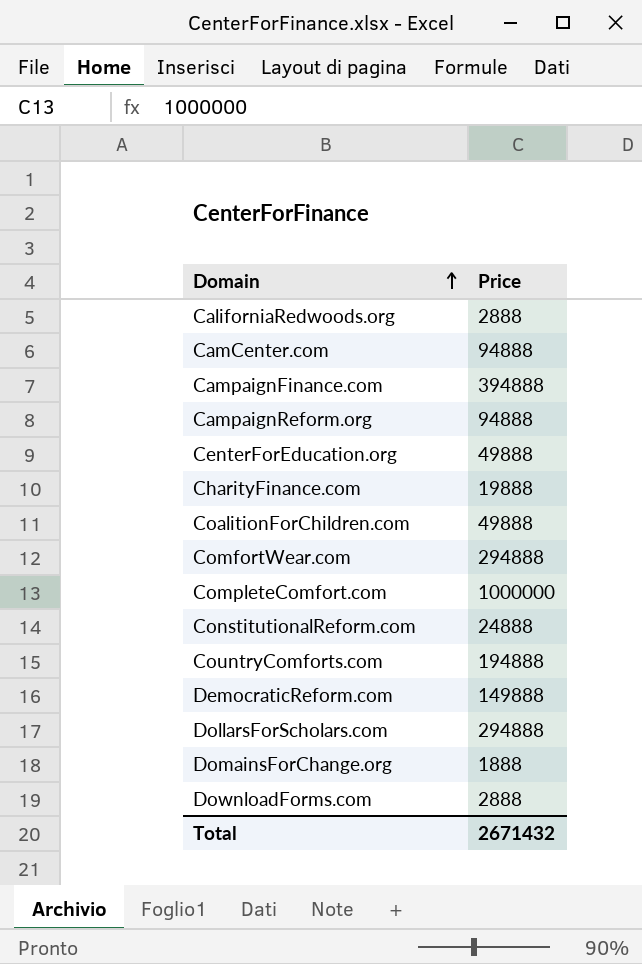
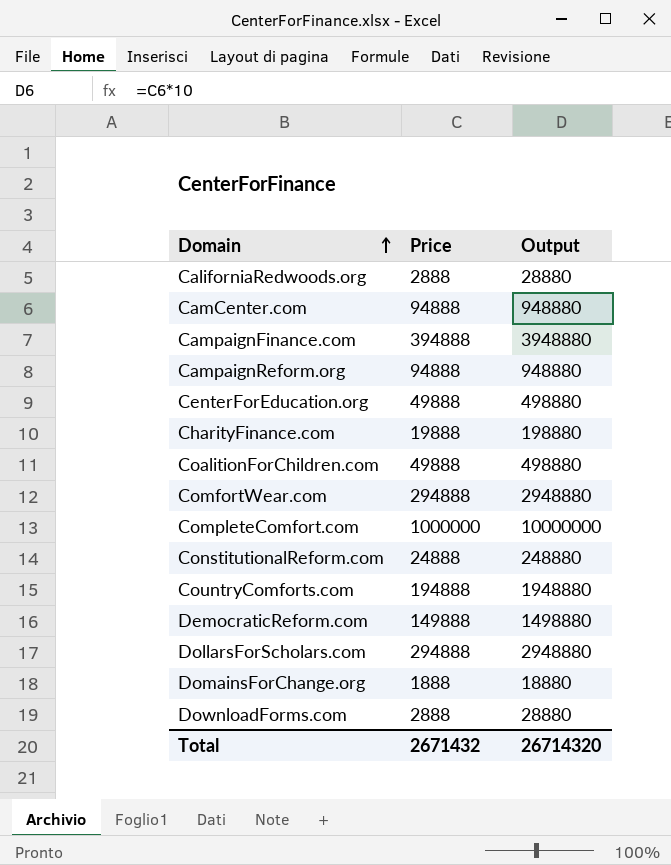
column Output | formula: none -> [Price] * 10

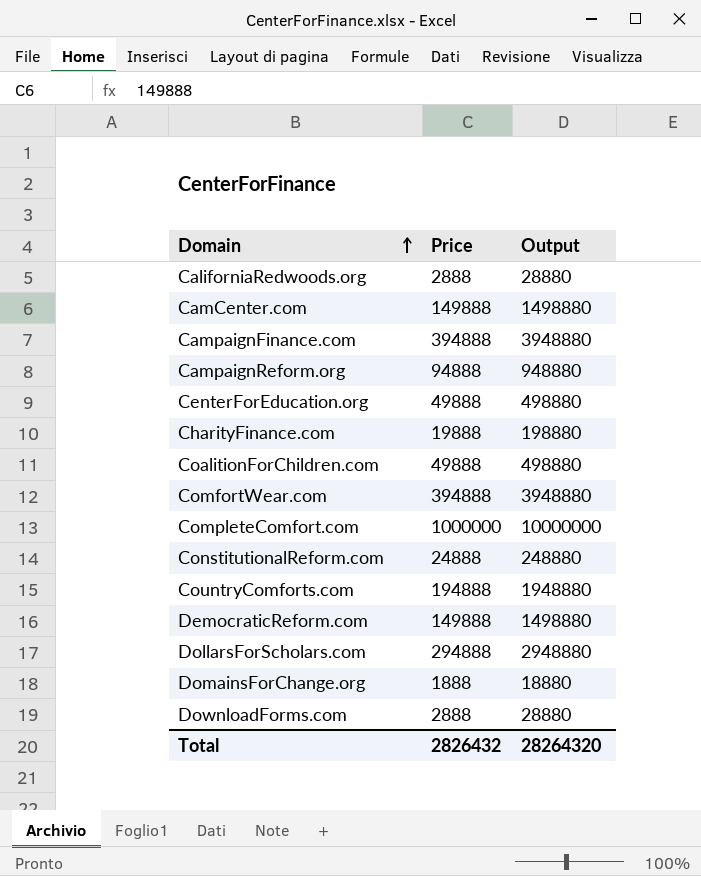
CamCenter.com | Price: 94888 -> 149888
CamCenter.com | Output: 948880 -> 1498880
ComfortWear.com | Price: 294888 -> 394888
ComfortWear.com | Output: 2948880 -> 3948880
Total | Price: 2671432 -> 2826432
Total | Output: 26714320 -> 28264320

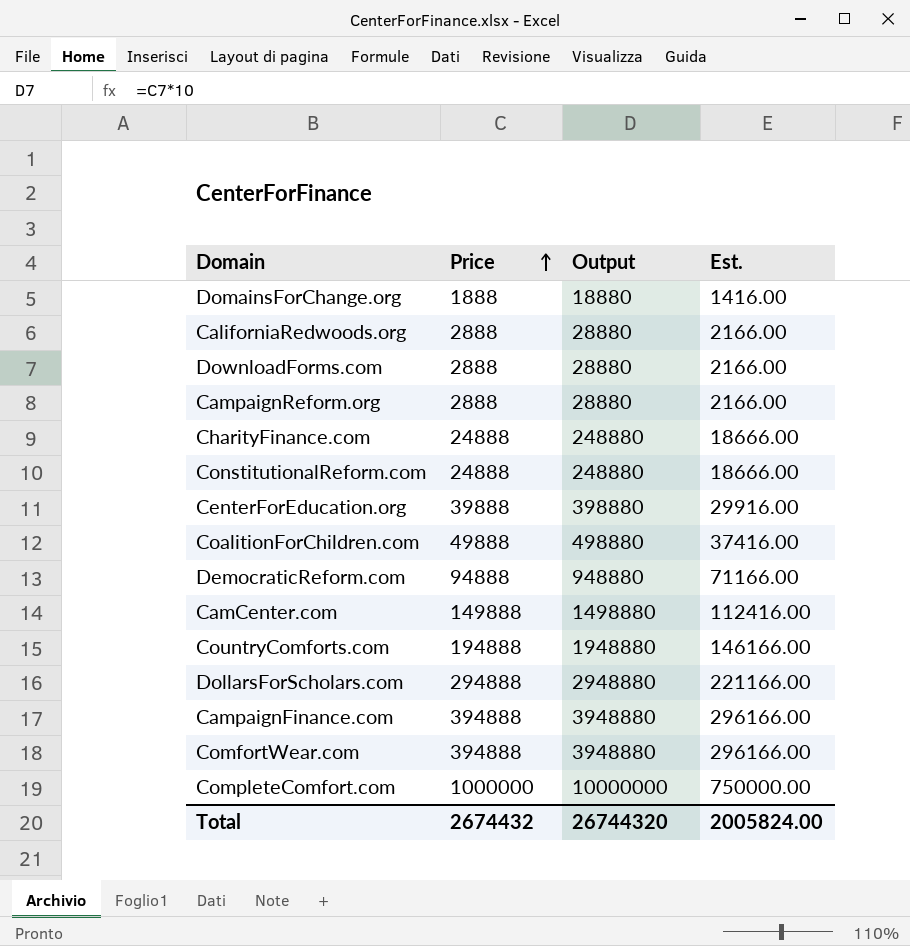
row order: Domain ascending -> Price ascending
column Est. | formula: none -> [Price] * 0.75
CampaignReform.org | Price: 94888 -> 2888
CampaignReform.org | Output: 948880 -> 28880
CharityFinance.com | Price: 19888 -> 24888
CharityFinance.com | Output: 198880 -> 248880
CenterForEducation.org | Price: 49888 -> 39888
CenterForEducation.org | Output: 498880 -> 398880
DemocraticReform.com | Price: 149888 -> 94888
DemocraticReform.com | Output: 1498880 -> 948880
Total | Price: 2826432 -> 2674432
Total | Output: 28264320 -> 26744320

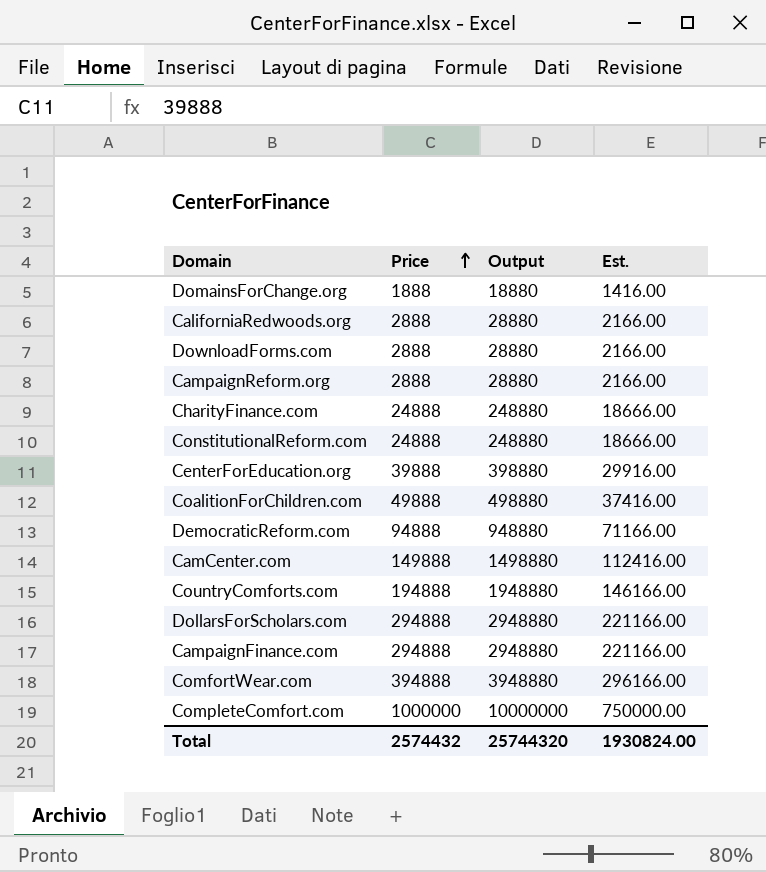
CampaignFinance.com | Price: 394888 -> 294888
CampaignFinance.com | Output: 3948880 -> 2948880
CampaignFinance.com | Est.: 296166.00 -> 221166.00
Total | Price: 2674432 -> 2574432
Total | Output: 26744320 -> 25744320
Total | Est.: 2005824.00 -> 1930824.00

